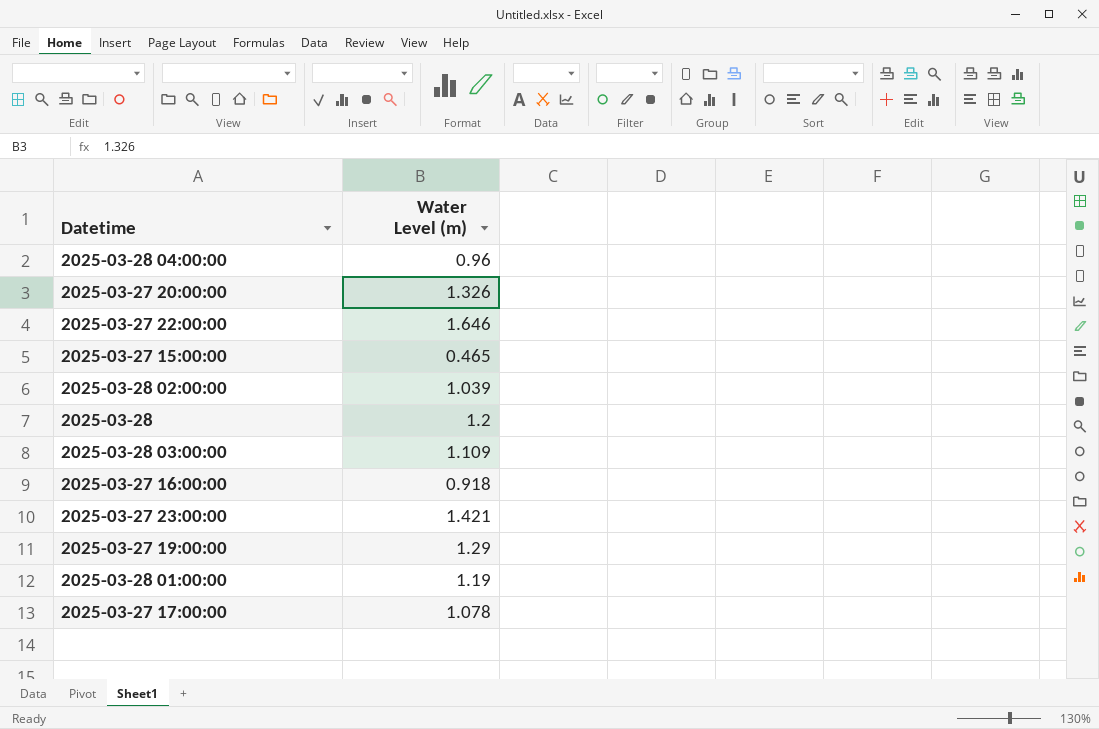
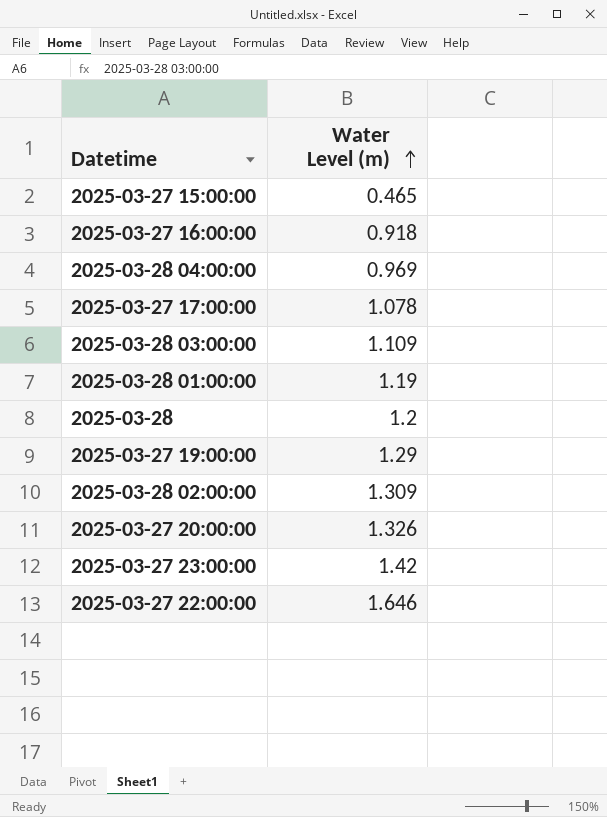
row order: none -> Water Level (m) ascending
2025-03-28 04:00:00 | Water Level (m): 0.96 -> 0.969
2025-03-28 02:00:00 | Water Level (m): 1.039 -> 1.309
2025-03-27 23:00:00 | Water Level (m): 1.421 -> 1.42

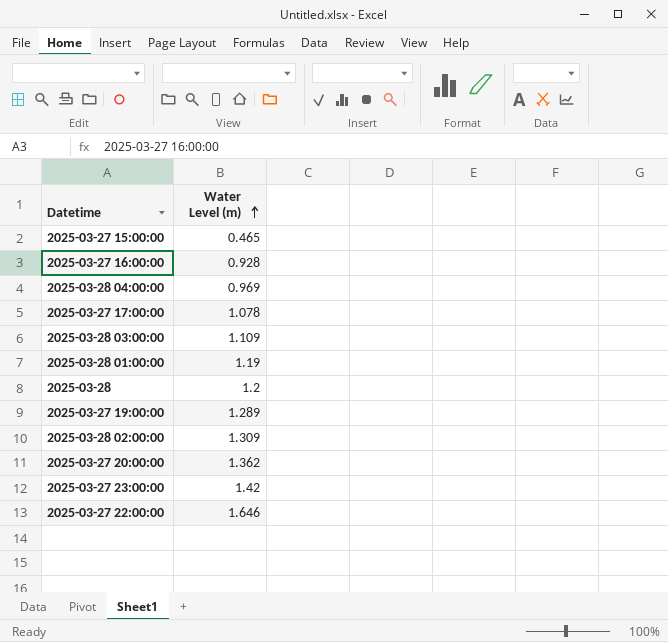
2025-03-27 16:00:00 | Water Level (m): 0.918 -> 0.928
2025-03-27 19:00:00 | Water Level (m): 1.29 -> 1.289
2025-03-27 20:00:00 | Water Level (m): 1.326 -> 1.362

